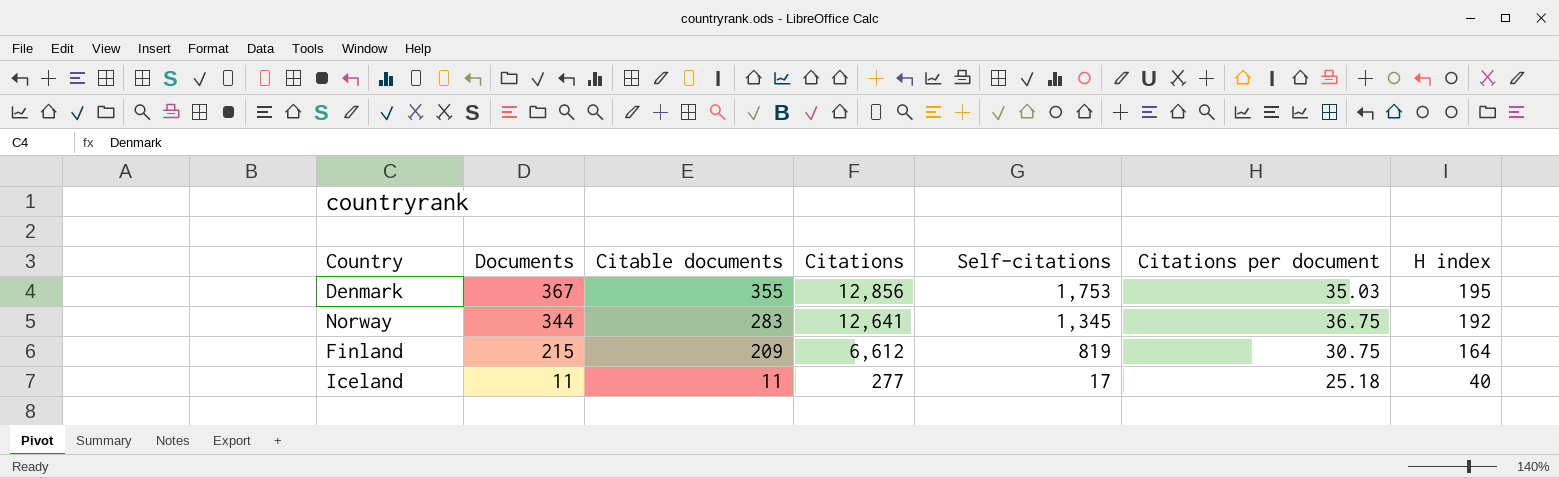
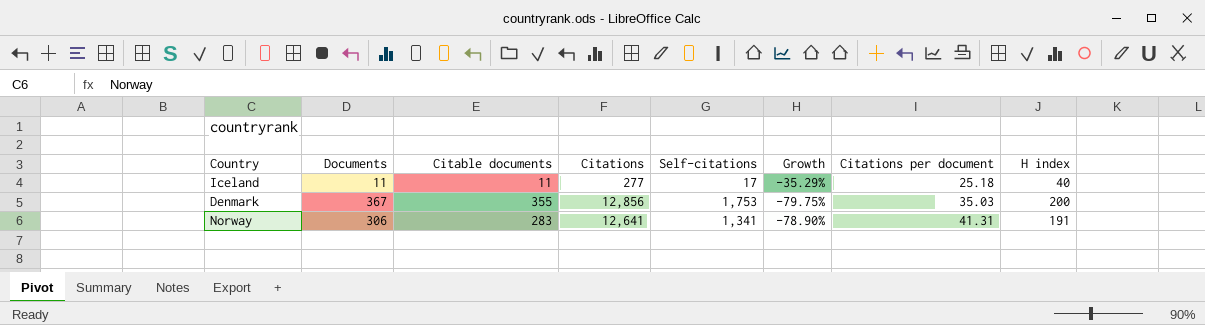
row order: Documents descending -> Citations per document ascending
column Growth | formula: none -> ([Citable documents] - [Self-citations]) / [Self-citations]
row Finland: 215 | 209 | 6,612 | 819 | 30.75 | 164 -> none
Denmark | H index: 195 -> 200
Norway | Documents: 344 -> 306
Norway | Self-citations: 1,345 -> 1,341
Norway | Citations per document: 36.75 -> 41.31
Norway | H index: 192 -> 191

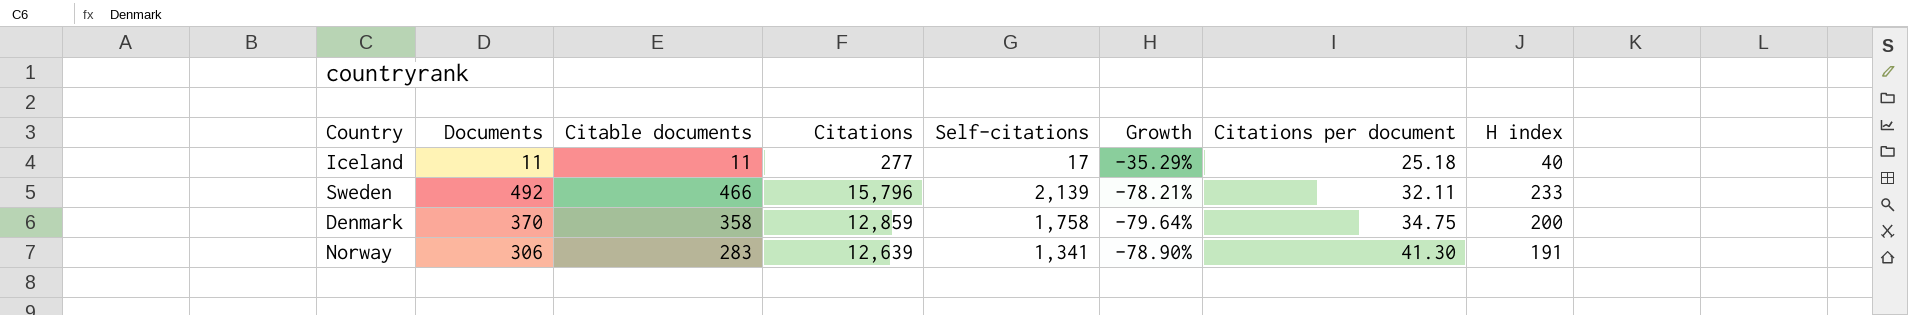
row Sweden: none -> 492 | 466 | 15,796 | 2,139 | -78.21% | 32.11 | 233
Denmark | Documents: 367 -> 370
Denmark | Citable documents: 355 -> 358
Denmark | Citations: 12,856 -> 12,859
Denmark | Self-citations: 1,753 -> 1,758
Denmark | Growth: -79.75% -> -79.64%
Denmark | Citations per document: 35.03 -> 34.75
Norway | Citations: 12,641 -> 12,639
Norway | Citations per document: 41.31 -> 41.30

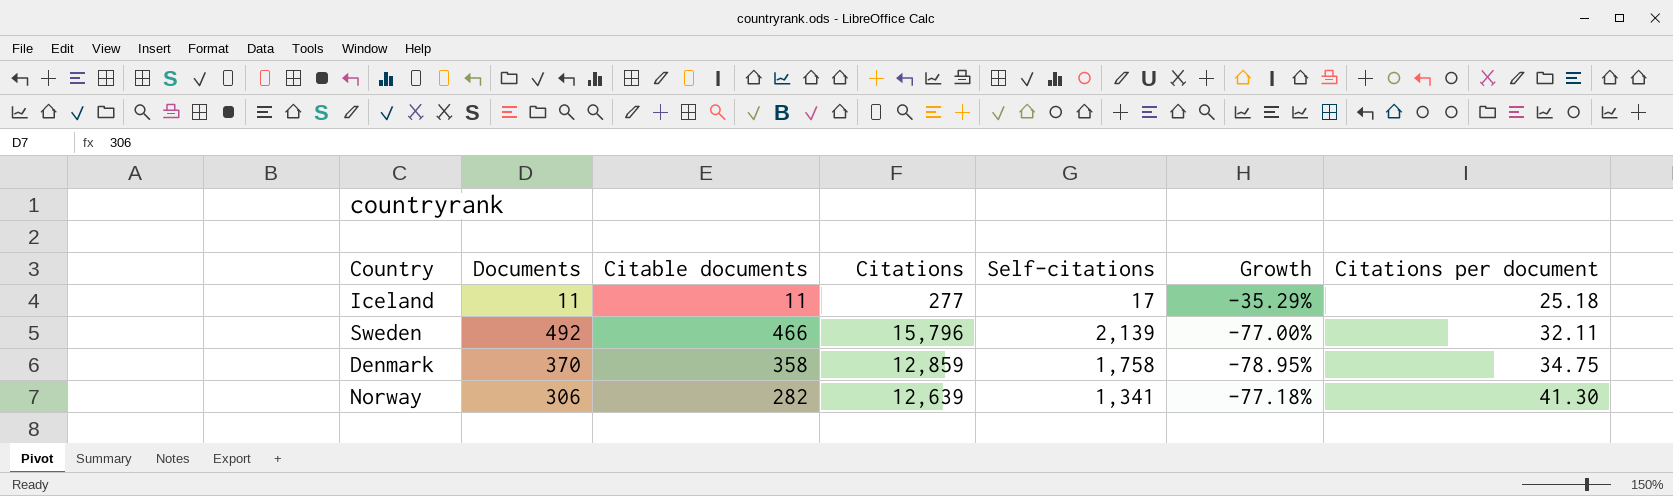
column H index | position: 8 -> none
column Growth | formula: ([Citable documents] - [Self-citations]) / [Self-citations] -> ([Documents] - [Self-citations]) / [Self-citations]
Norway | Citable documents: 283 -> 282

